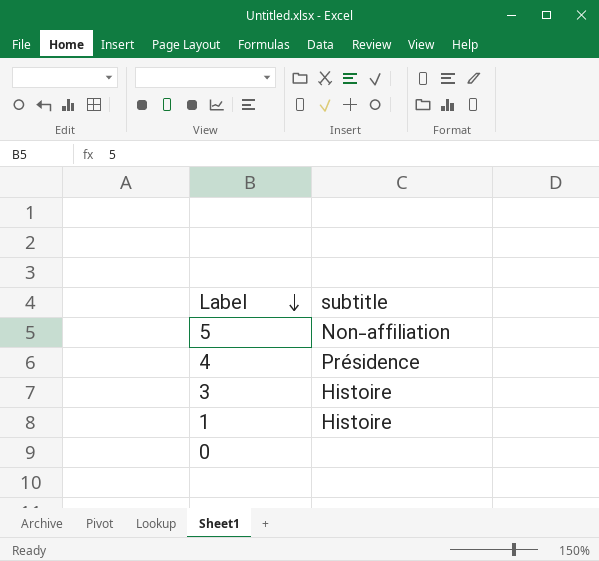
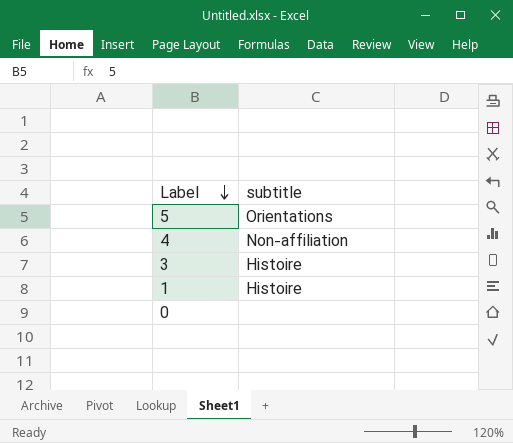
5 | subtitle: Non-affiliation -> Orientations
4 | subtitle: Présidence -> Non-affiliation

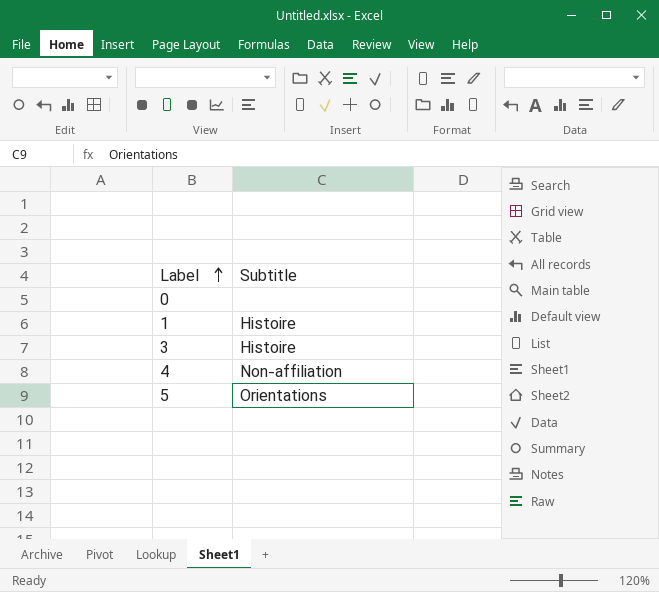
row order: Label descending -> Label ascending
column name: subtitle -> Subtitle

